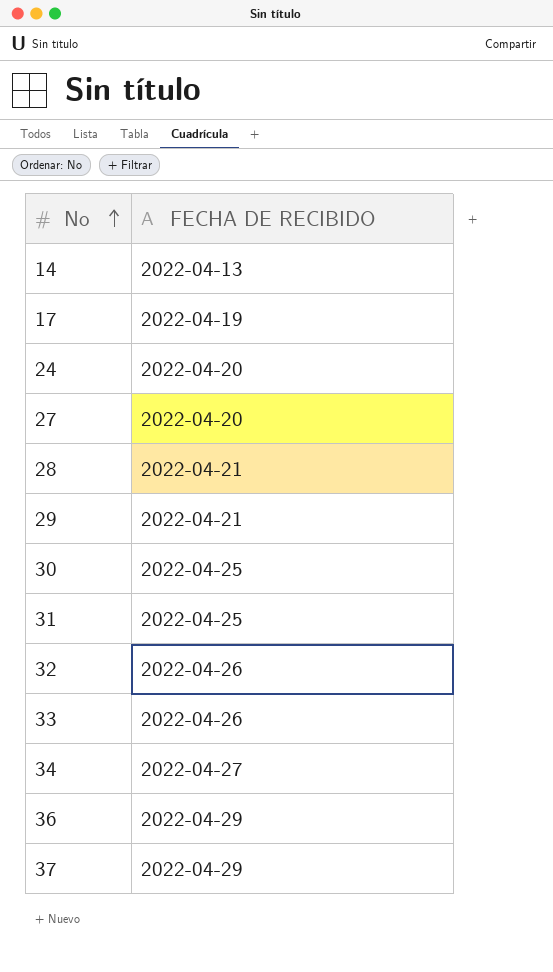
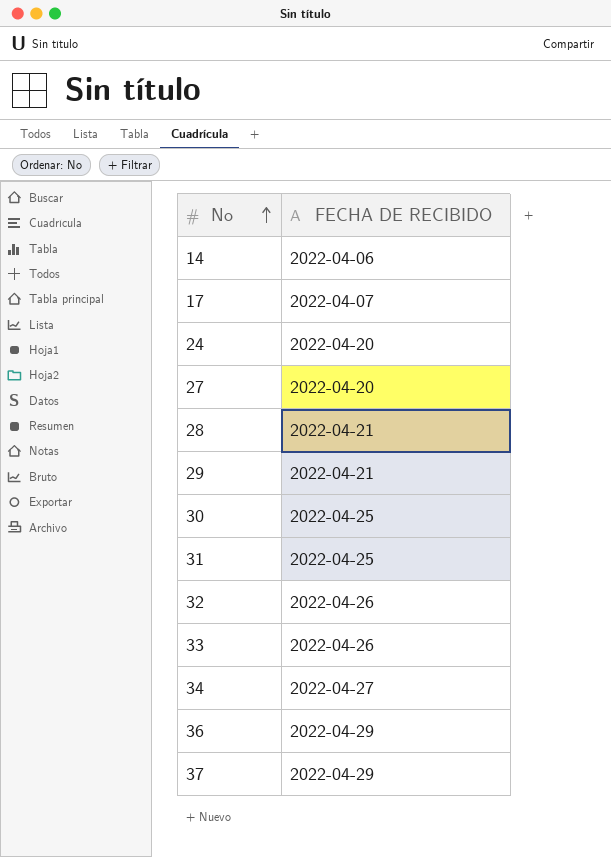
14 | FECHA DE RECIBIDO: 2022-04-13 -> 2022-04-06
17 | FECHA DE RECIBIDO: 2022-04-19 -> 2022-04-07

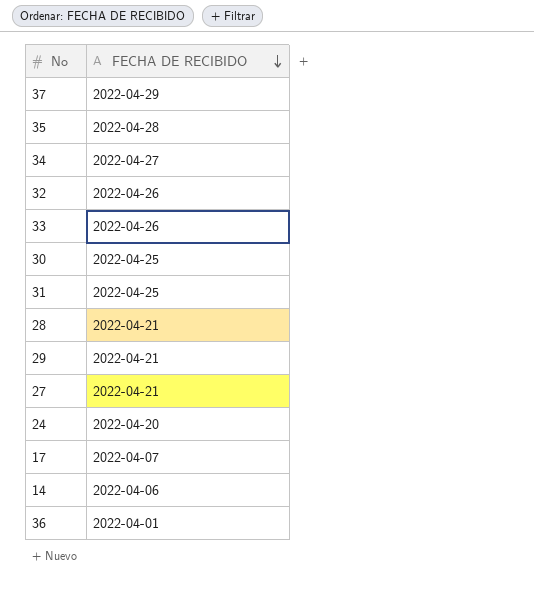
row order: No ascending -> FECHA DE RECIBIDO descending
row 35: none -> 2022-04-28
27 | FECHA DE RECIBIDO: 2022-04-20 -> 2022-04-21
36 | FECHA DE RECIBIDO: 2022-04-29 -> 2022-04-01

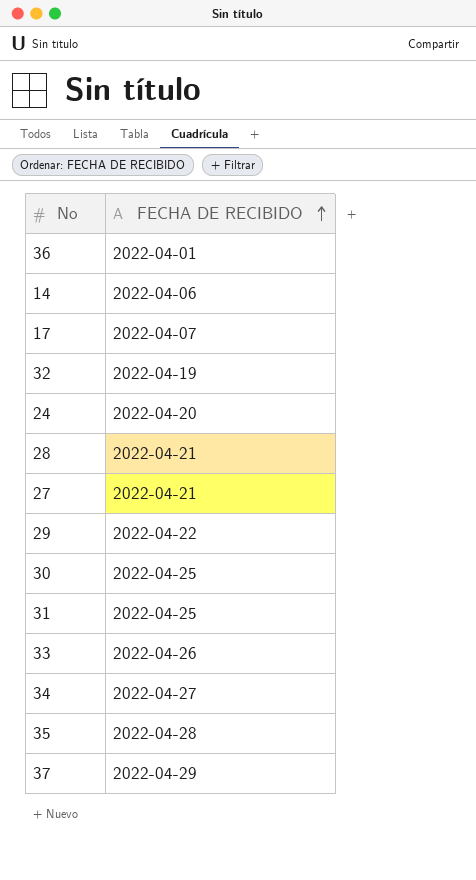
row order: FECHA DE RECIBIDO descending -> FECHA DE RECIBIDO ascending
32 | FECHA DE RECIBIDO: 2022-04-26 -> 2022-04-19
29 | FECHA DE RECIBIDO: 2022-04-21 -> 2022-04-22

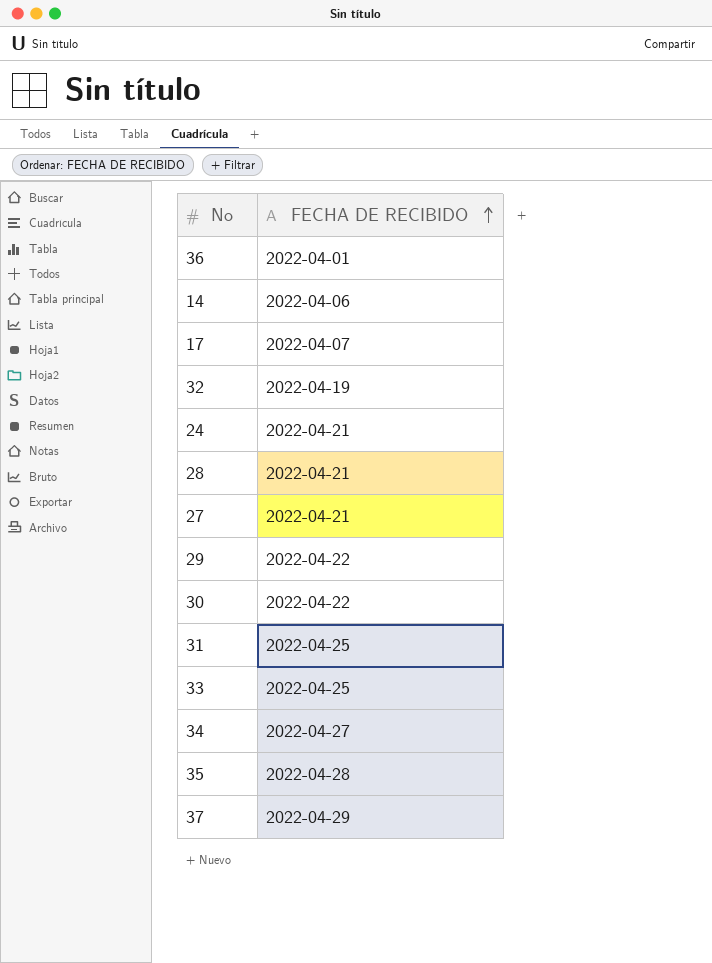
24 | FECHA DE RECIBIDO: 2022-04-20 -> 2022-04-21
30 | FECHA DE RECIBIDO: 2022-04-25 -> 2022-04-22
33 | FECHA DE RECIBIDO: 2022-04-26 -> 2022-04-25

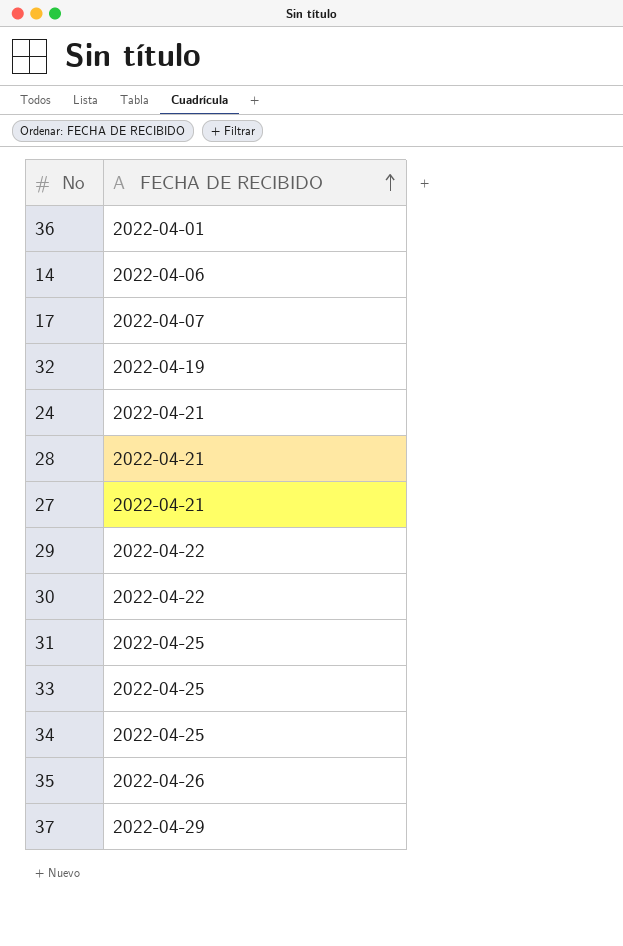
34 | FECHA DE RECIBIDO: 2022-04-27 -> 2022-04-25
35 | FECHA DE RECIBIDO: 2022-04-28 -> 2022-04-26

